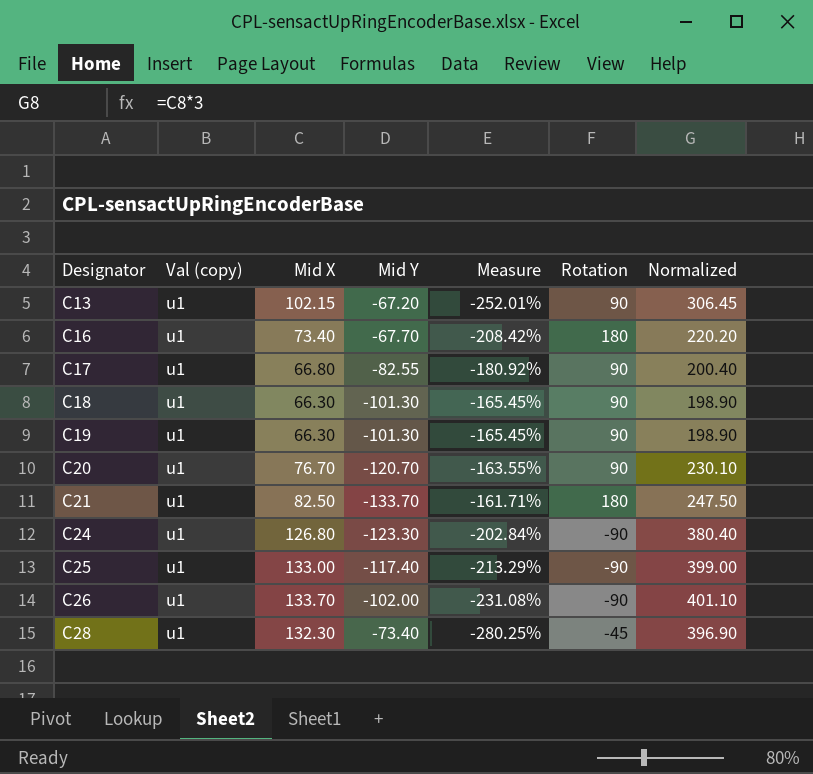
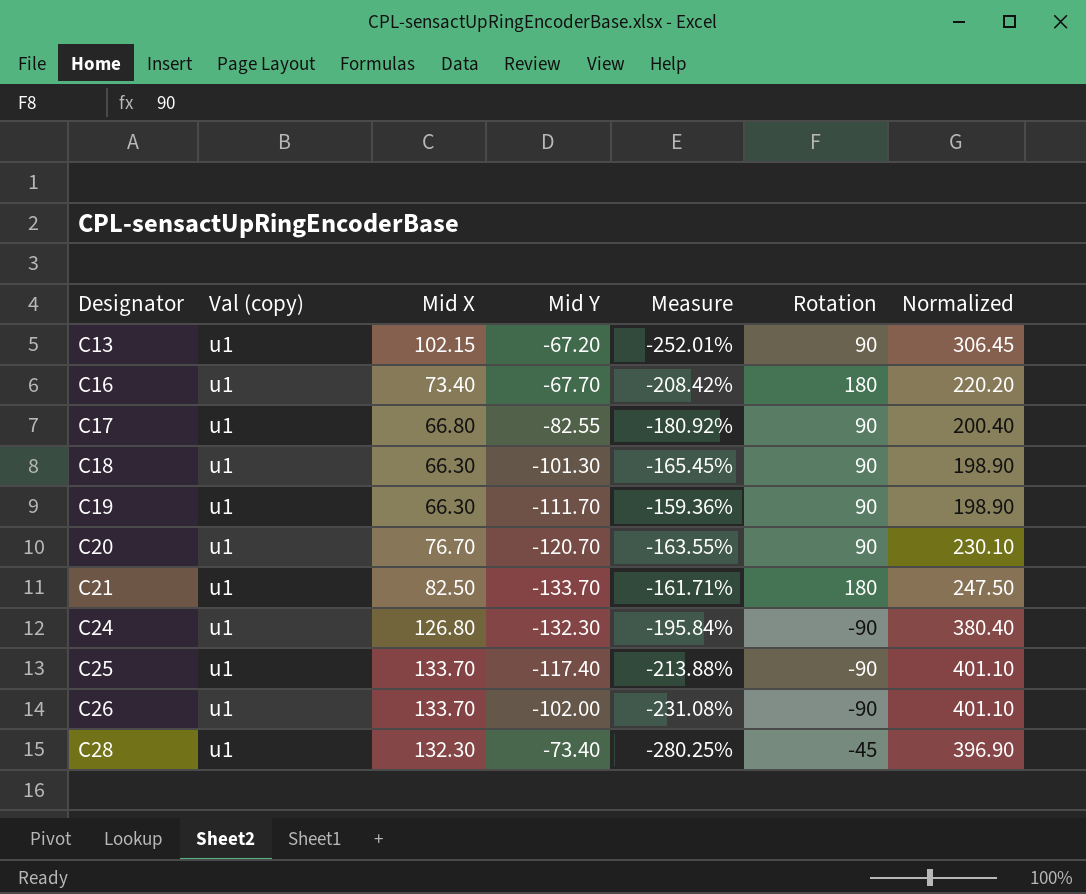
C19 | Mid Y: -101.30 -> -111.70
C19 | Measure: -165.45% -> -159.36%
C24 | Mid Y: -123.30 -> -132.30
C24 | Measure: -202.84% -> -195.84%
C25 | Mid X: 133.00 -> 133.70
C25 | Measure: -213.29% -> -213.88%
C25 | Normalized: 399.00 -> 401.10

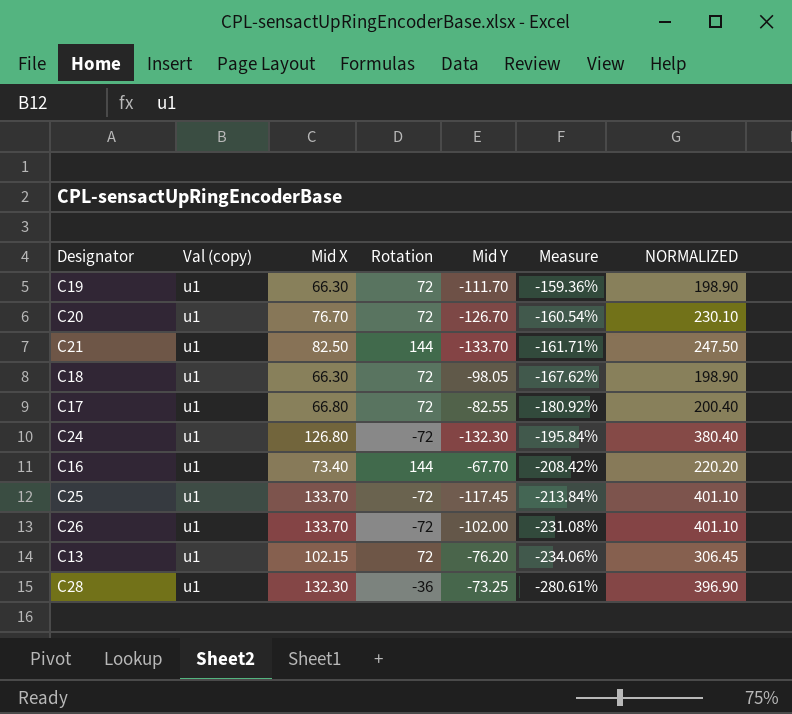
row order: Designator ascending -> Measure descending
column Rotation | position: 6 -> 4
column name: Normalized -> NORMALIZED
C19 | Rotation: 90 -> 72
C20 | Rotation: 90 -> 72
C20 | Mid Y: -120.70 -> -126.70
C20 | Measure: -163.55% -> -160.54%
C21 | Rotation: 180 -> 144
C18 | Rotation: 90 -> 72
C18 | Mid Y: -101.30 -> -98.05
C18 | Measure: -165.45% -> -167.62%
C17 | Rotation: 90 -> 72
C24 | Rotation: -90 -> -72
C16 | Rotation: 180 -> 144
C25 | Rotation: -90 -> -72
C25 | Mid Y: -117.40 -> -117.45
C25 | Measure: -213.88% -> -213.84%
C26 | Rotation: -90 -> -72
C13 | Rotation: 90 -> 72
C13 | Mid Y: -67.20 -> -76.20
C13 | Measure: -252.01% -> -234.06%
C28 | Rotation: -45 -> -36
C28 | Mid Y: -73.40 -> -73.25
C28 | Measure: -280.25% -> -280.61%

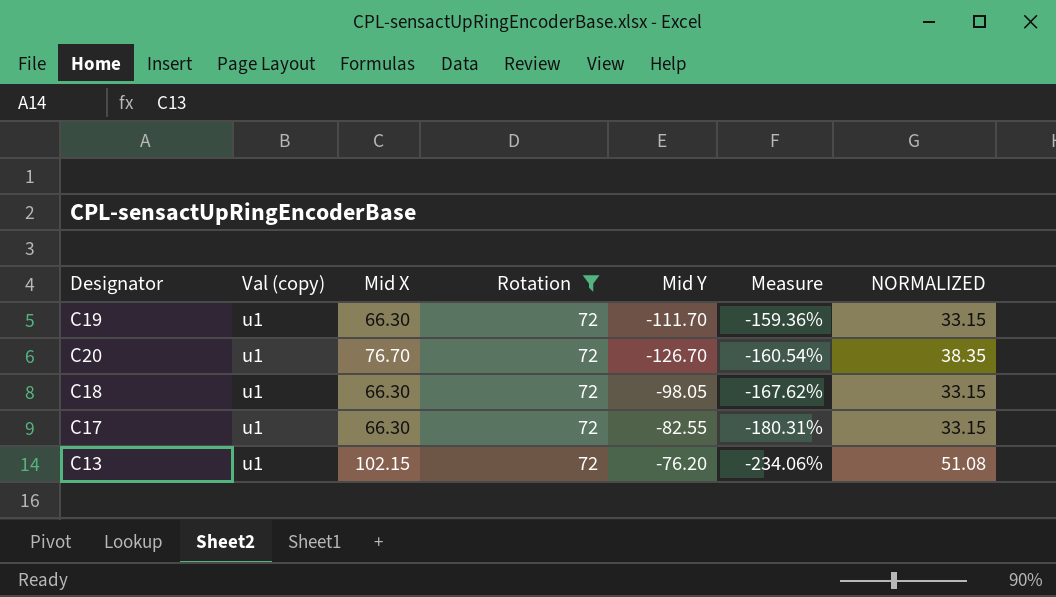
filter: none -> Rotation = 72
column NORMALIZED | formula: [Mid X] * 3 -> [Mid X] * 0.5
C17 | Mid X: 66.80 -> 66.30
C17 | Measure: -180.92% -> -180.31%

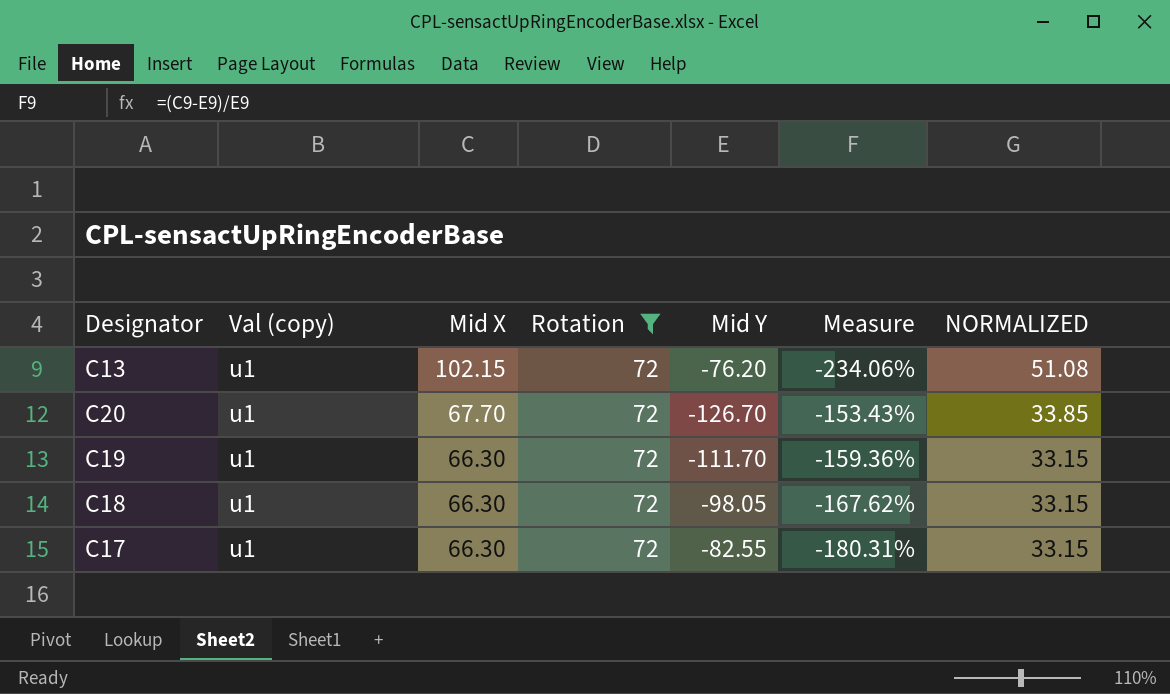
row order: Measure descending -> Mid X descending
C20 | Mid X: 76.70 -> 67.70
C20 | Measure: -160.54% -> -153.43%
C20 | NORMALIZED: 38.35 -> 33.85

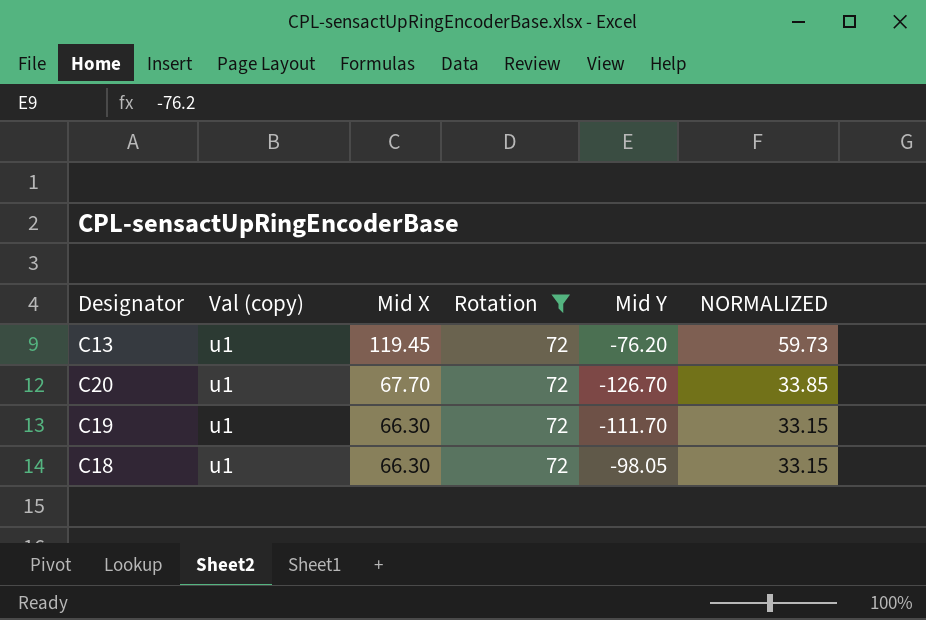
column Measure | formula: ([Mid X] - [Mid Y]) / [Mid Y] -> none
row C17: u1 | 66.30 | 72 | -82.55 | -180.31% | 33.15 -> none
C13 | Mid X: 102.15 -> 119.45
C13 | NORMALIZED: 51.08 -> 59.73

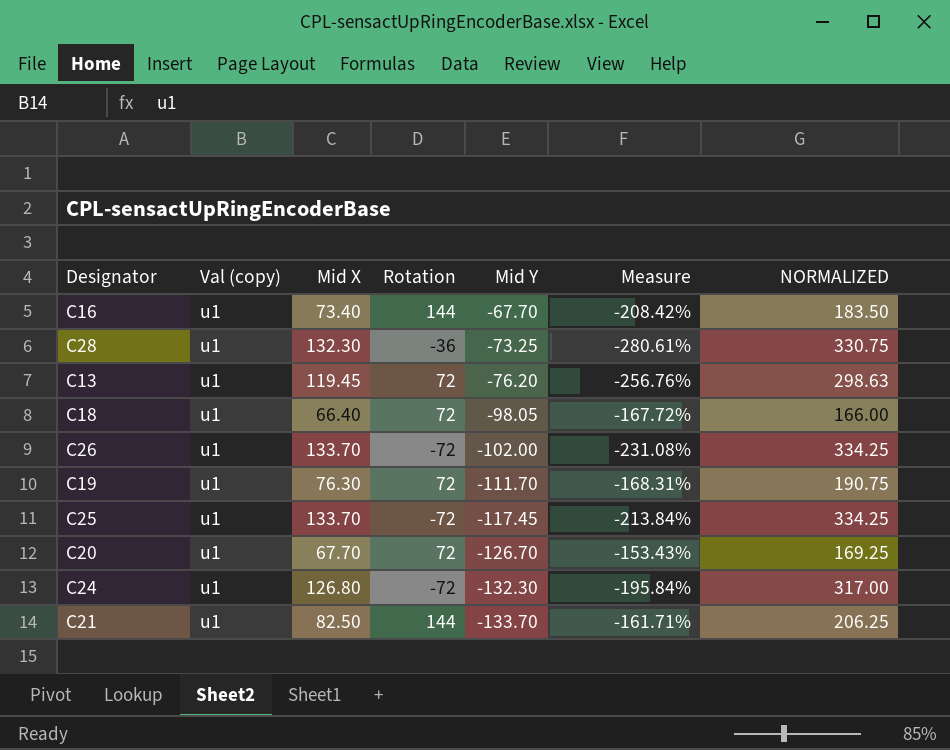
filter: Rotation = 72 -> none
row order: Mid X descending -> Mid Y descending
column Measure | formula: none -> ([Mid X] - [Mid Y]) / [Mid Y]
column NORMALIZED | formula: [Mid X] * 0.5 -> [Mid X] * 2.5
C18 | Mid X: 66.30 -> 66.40
C19 | Mid X: 66.30 -> 76.30

